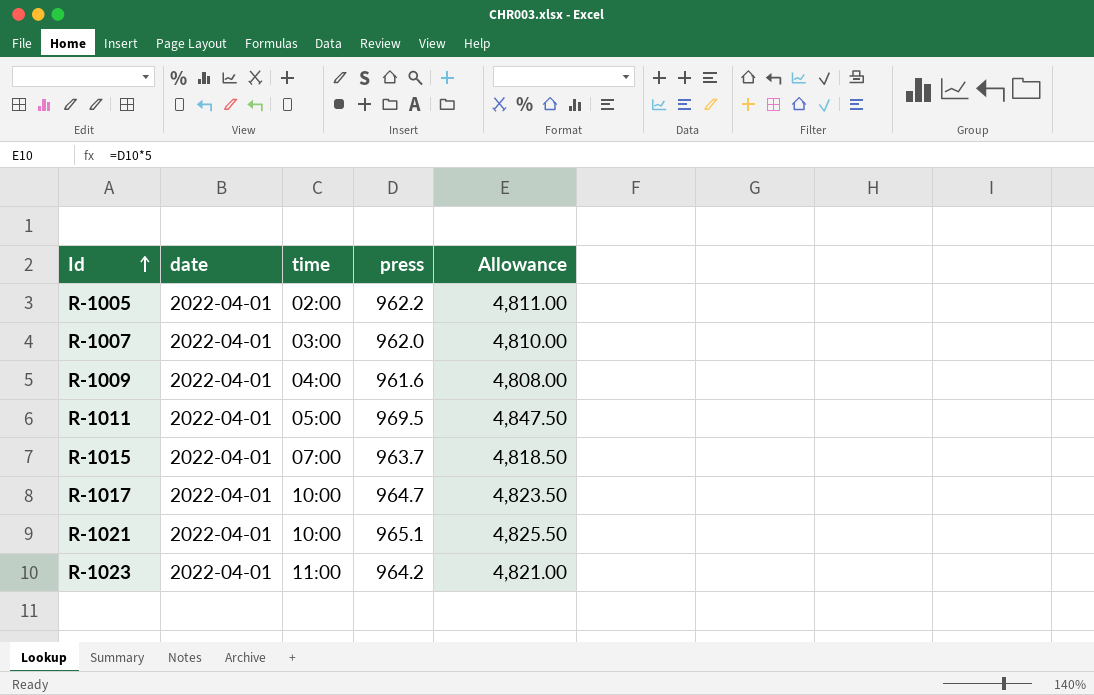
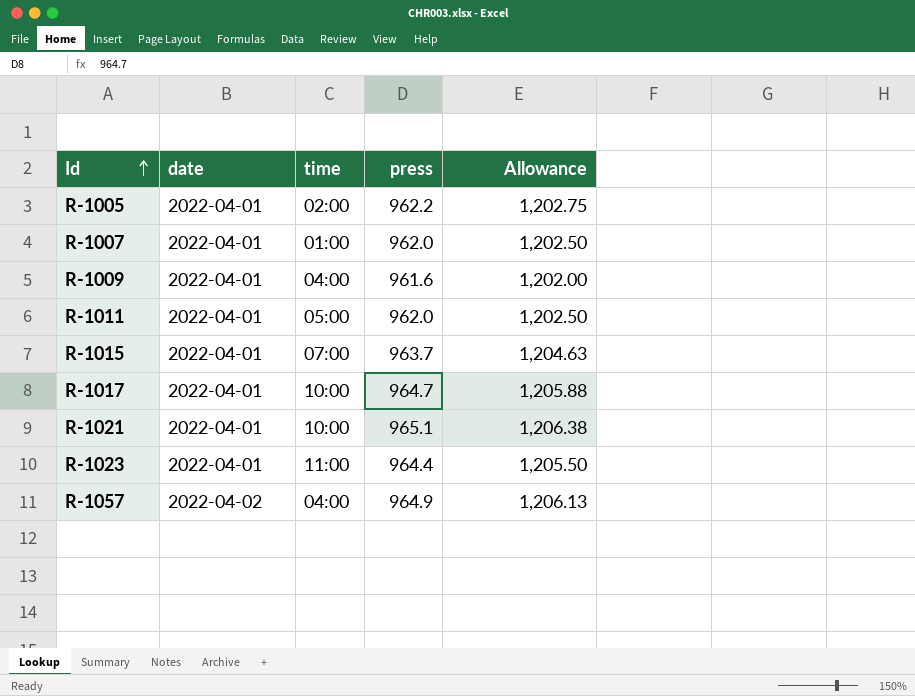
column Allowance | formula: [press] * 5 -> [press] * 1.25
R-1007 | time: 03:00 -> 01:00
R-1011 | press: 969.5 -> 962.0
R-1023 | press: 964.2 -> 964.4
row R-1057: none -> 2022-04-02 | 04:00 | 964.9 | 1,206.13

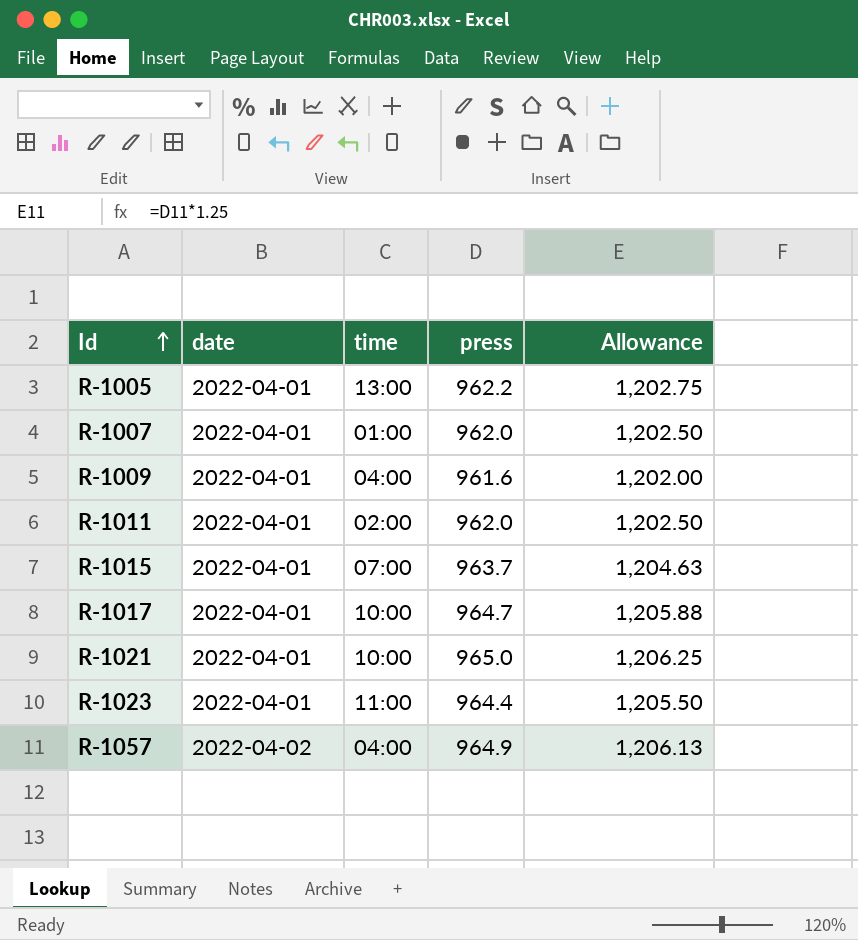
R-1005 | time: 02:00 -> 13:00
R-1011 | time: 05:00 -> 02:00
R-1021 | press: 965.1 -> 965.0
R-1021 | Allowance: 1,206.38 -> 1,206.25

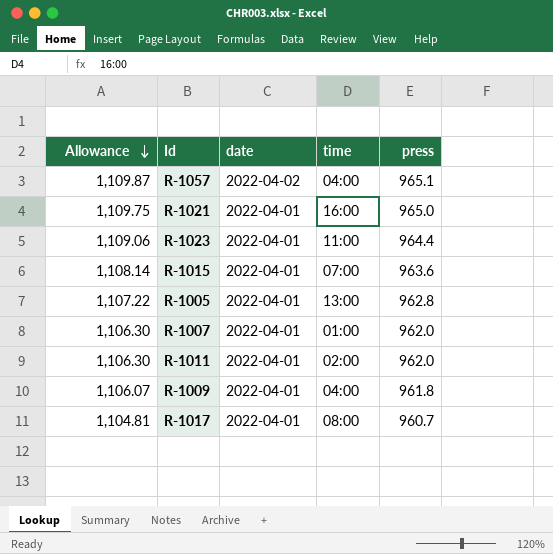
row order: Id ascending -> Allowance descending
column Allowance | formula: [press] * 1.25 -> [press] * 1.15
column Allowance | position: 5 -> 1
R-1057 | press: 964.9 -> 965.1
R-1021 | time: 10:00 -> 16:00
R-1015 | press: 963.7 -> 963.6
R-1005 | press: 962.2 -> 962.8
R-1009 | press: 961.6 -> 961.8
R-1017 | time: 10:00 -> 08:00
R-1017 | press: 964.7 -> 960.7

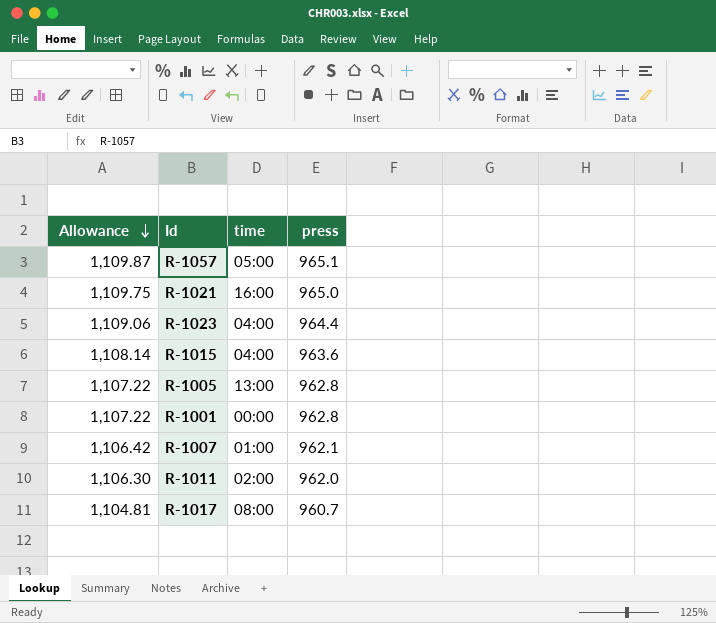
column date | position: 3 -> none
row R-1009: 1,106.07 | 2022-04-01 | 04:00 | 961.8 -> none
R-1057 | time: 04:00 -> 05:00
R-1023 | time: 11:00 -> 04:00
R-1015 | time: 07:00 -> 04:00
row R-1001: none -> 1,107.22 | 00:00 | 962.8
R-1007 | Allowance: 1,106.30 -> 1,106.42
R-1007 | press: 962.0 -> 962.1

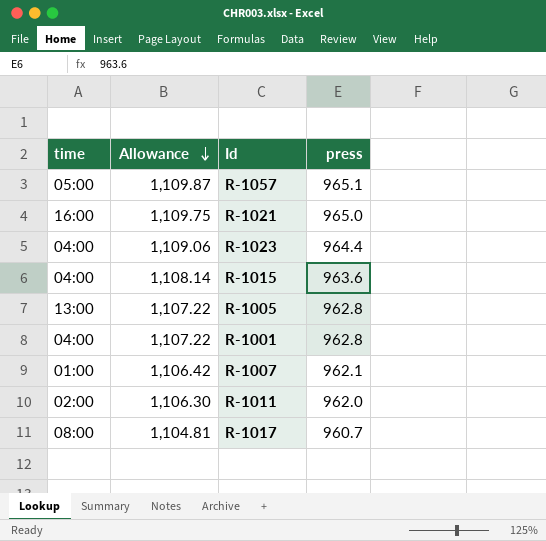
column time | position: 3 -> 1
R-1001 | time: 00:00 -> 04:00

